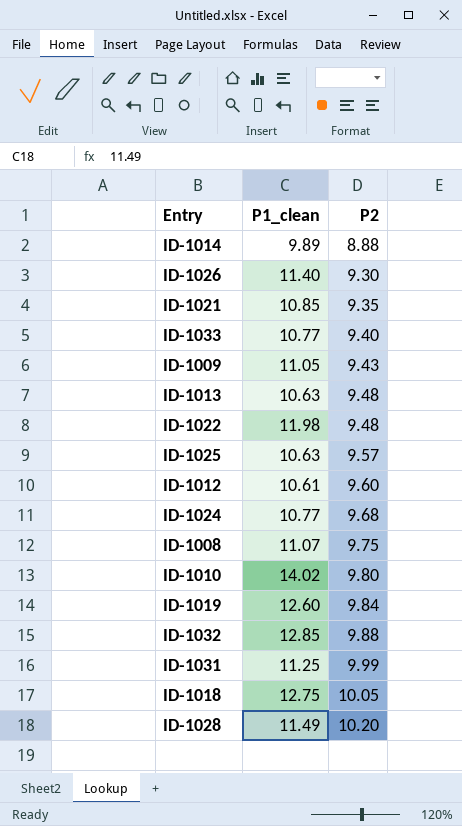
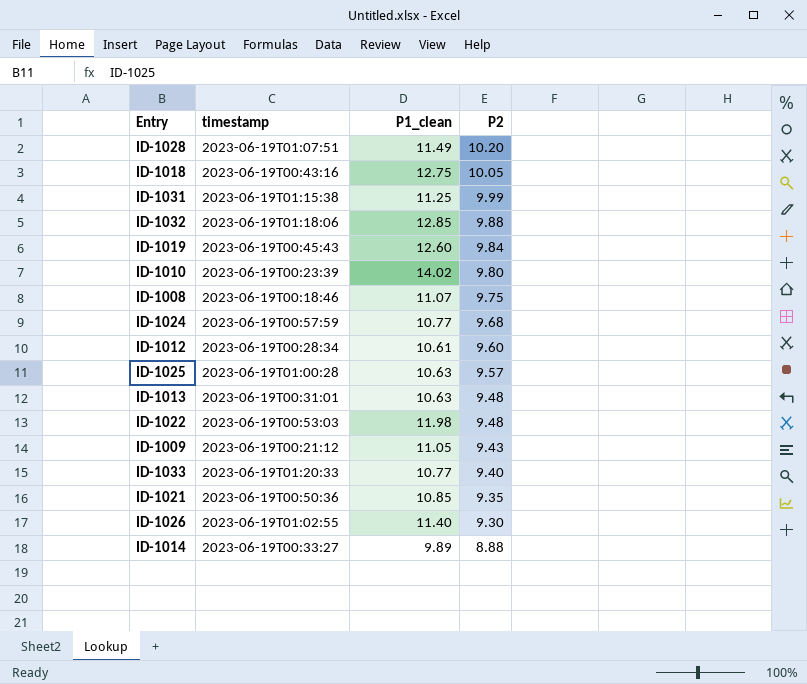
row order: P2 ascending -> P2 descending
column timestamp | position: none -> 2

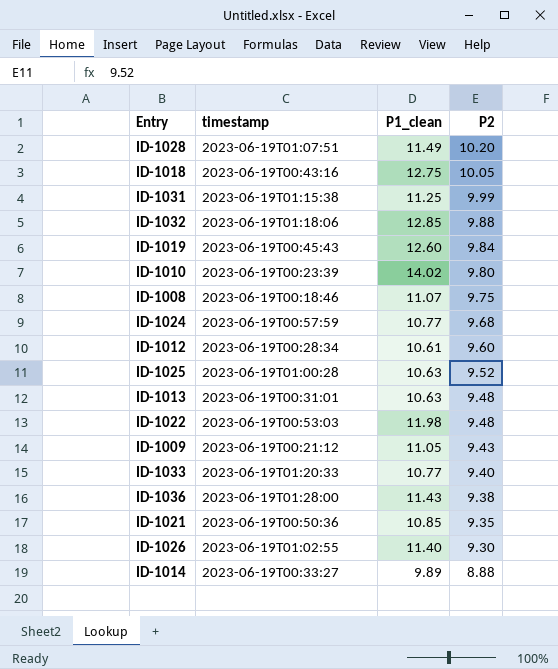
ID-1025 | P2: 9.57 -> 9.52
row ID-1036: none -> 2023-06-19T01:28:00 | 11.43 | 9.38

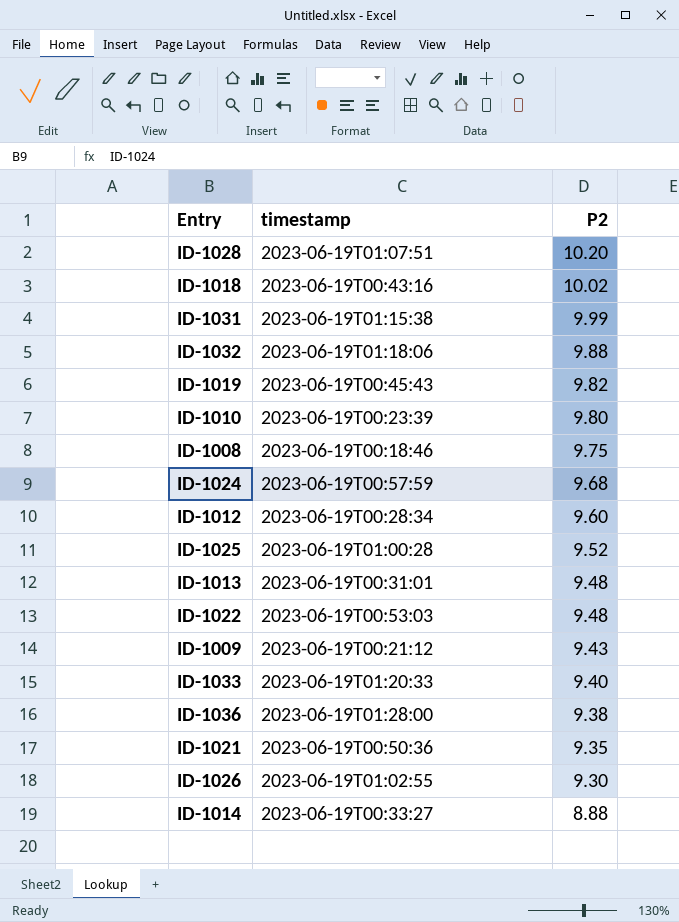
column P1_clean | position: 3 -> none
ID-1018 | P2: 10.05 -> 10.02
ID-1019 | P2: 9.84 -> 9.82

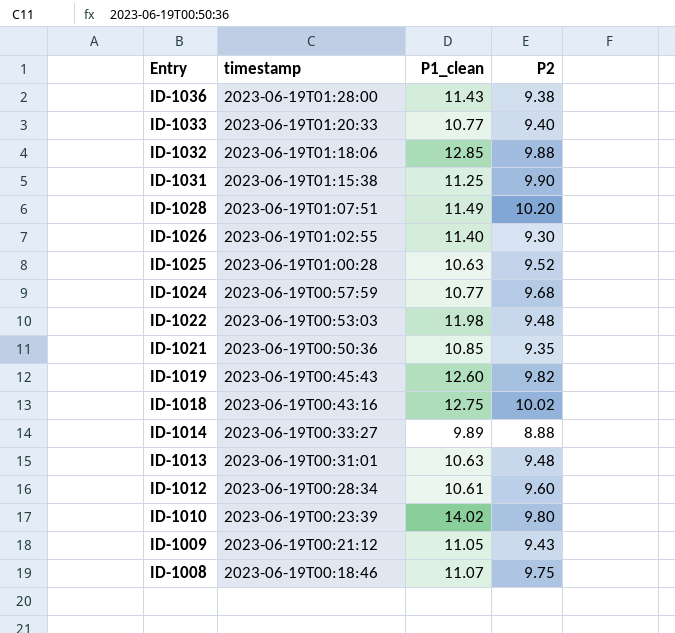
row order: P2 descending -> Entry descending
column P1_clean | position: none -> 3
ID-1031 | P2: 9.99 -> 9.90

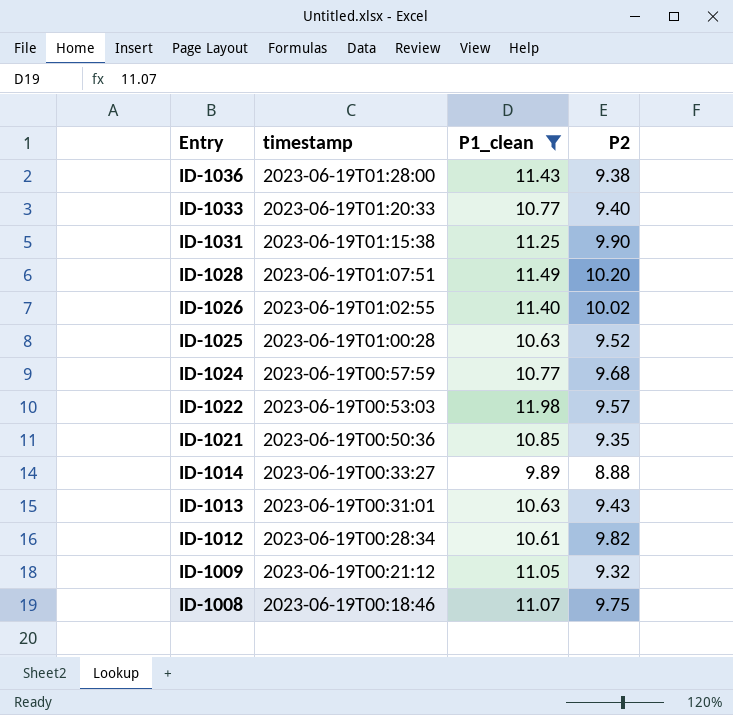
filter: none -> P1_clean <= 11.98
ID-1026 | P2: 9.30 -> 10.02
ID-1022 | P2: 9.48 -> 9.57
ID-1013 | P2: 9.48 -> 9.43
ID-1012 | P2: 9.60 -> 9.82
ID-1009 | P2: 9.43 -> 9.32

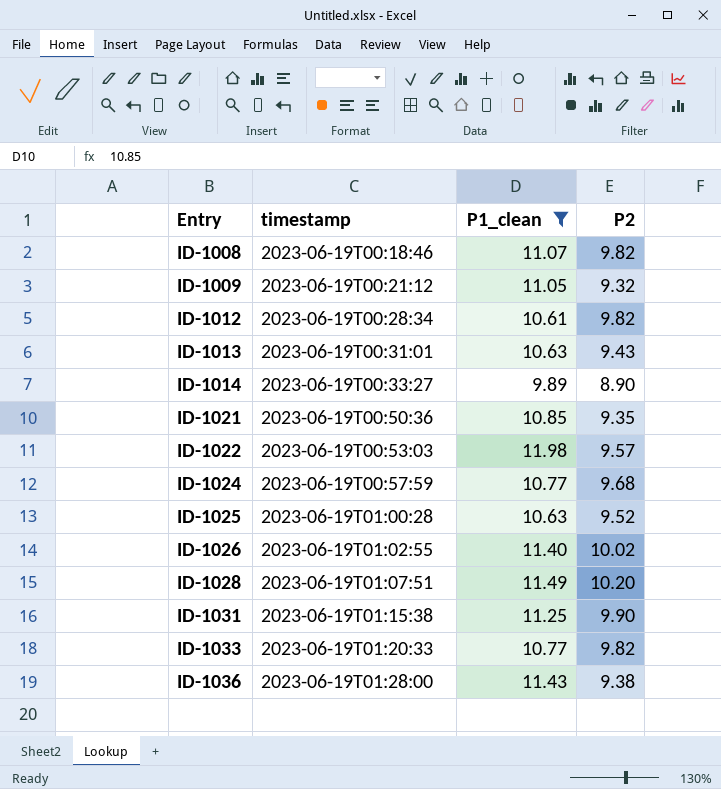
row order: Entry descending -> Entry ascending
ID-1008 | P2: 9.75 -> 9.82
ID-1014 | P2: 8.88 -> 8.90
ID-1033 | P2: 9.40 -> 9.82

